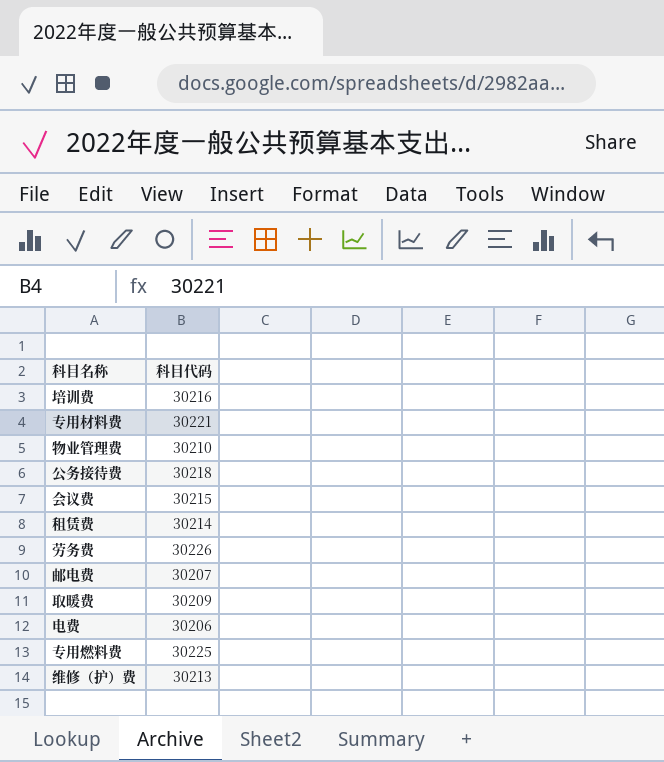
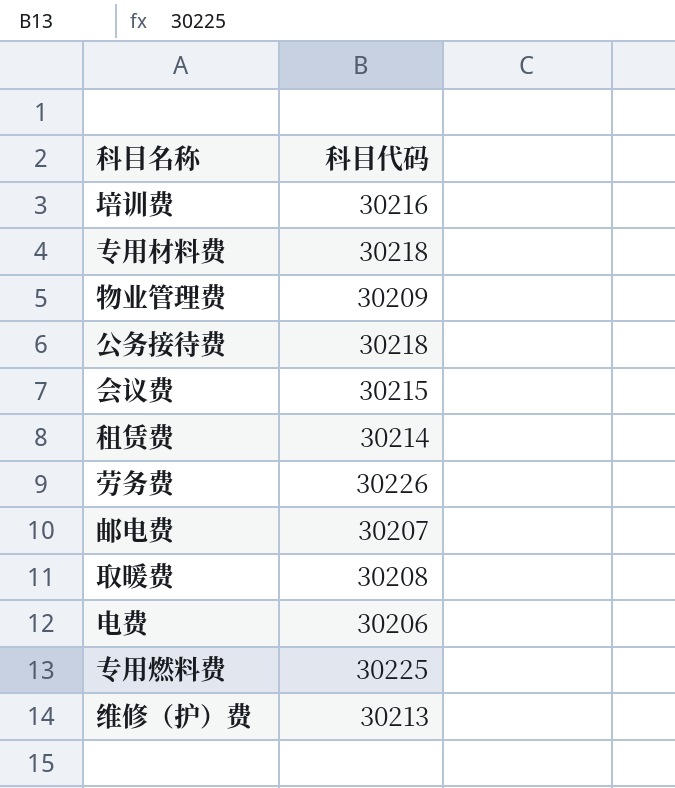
专用材料费 | 科目代码: 30221 -> 30218
物业管理费 | 科目代码: 30210 -> 30209
取暖费 | 科目代码: 30209 -> 30208

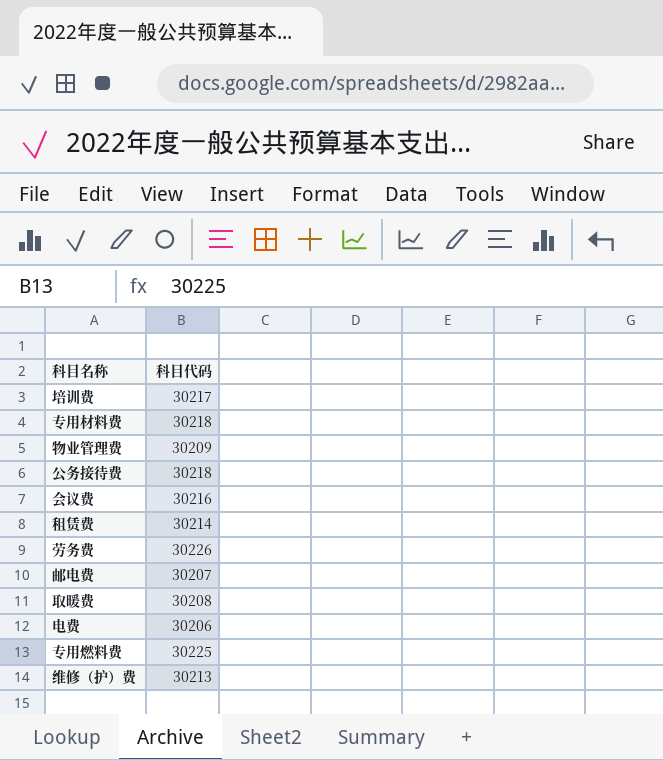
培训费 | 科目代码: 30216 -> 30217
会议费 | 科目代码: 30215 -> 30216

